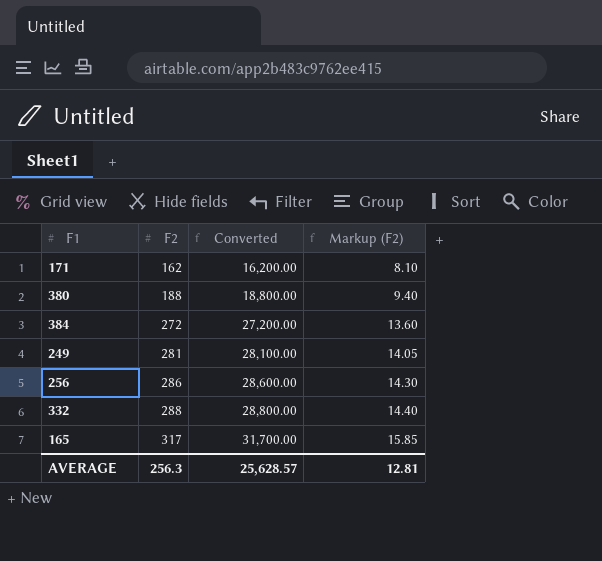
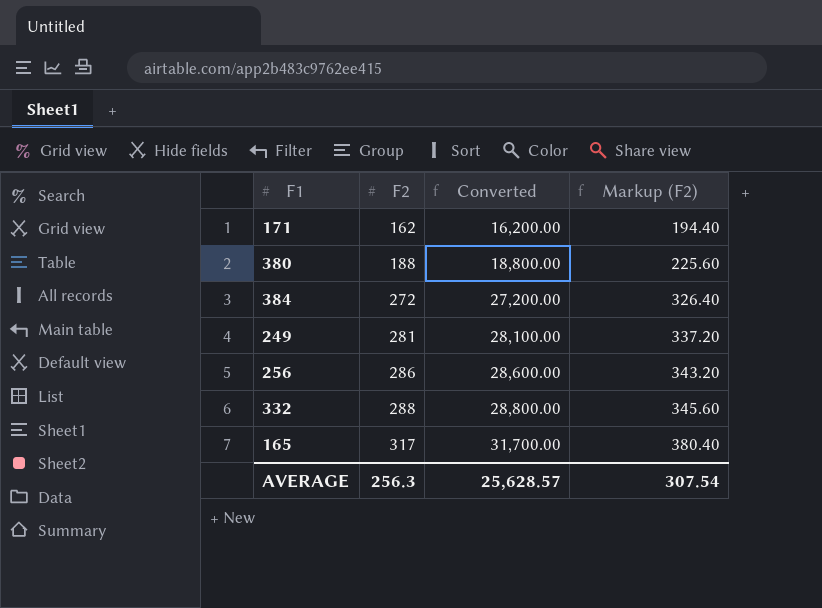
column Markup (F2) | formula: [F2] * 0.05 -> [F2] * 1.2
AVERAGE | Markup (F2): 12.81 -> 307.54

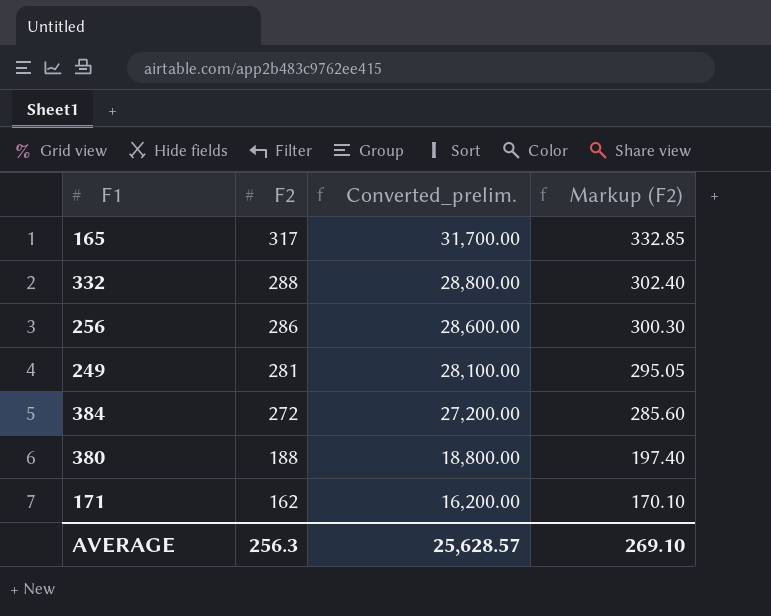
row order: F2 ascending -> F2 descending
column name: Converted -> Converted_prelim.
column Markup (F2) | formula: [F2] * 1.2 -> [F2] * 1.05
AVERAGE | Markup (F2): 307.54 -> 269.10

